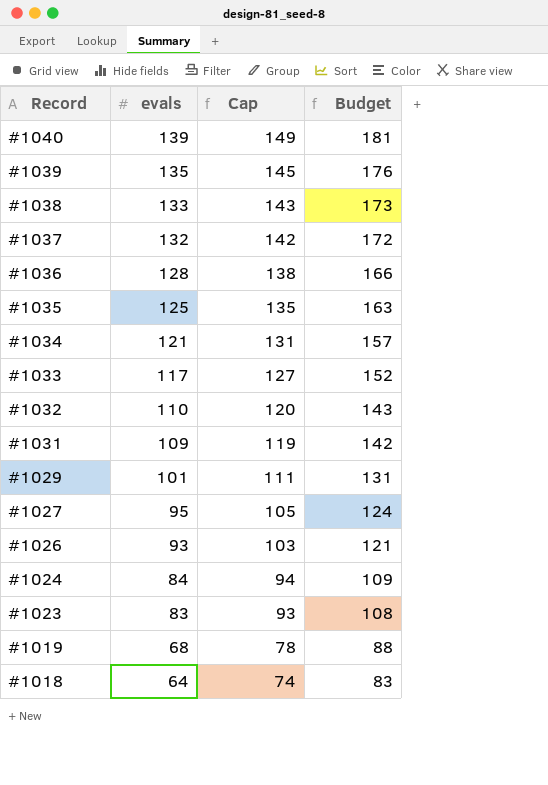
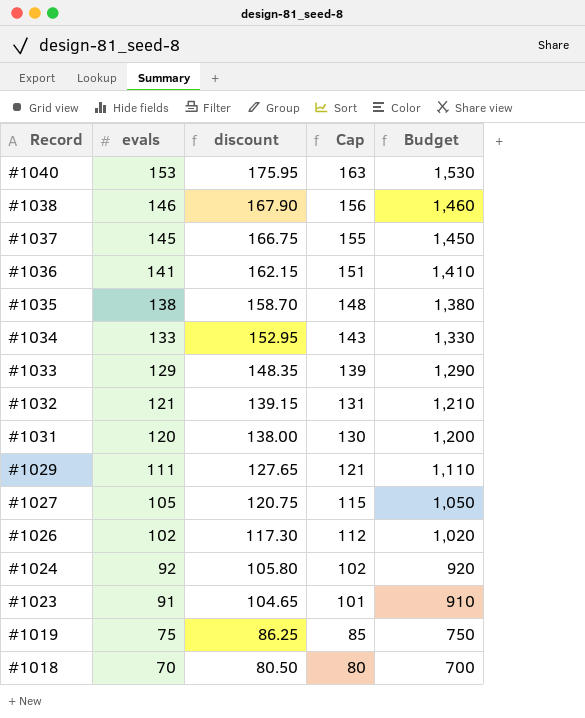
column discount | formula: none -> [evals] * 1.15
column Budget | formula: [evals] * 1.3 -> [evals] * 10
row #1039: 135 | 145 | 176 -> none
#1040 | evals: 139 -> 153
#1040 | Cap: 149 -> 163
#1038 | evals: 133 -> 146
#1038 | Cap: 143 -> 156
#1037 | evals: 132 -> 145
#1037 | Cap: 142 -> 155
#1036 | evals: 128 -> 141
#1036 | Cap: 138 -> 151
#1035 | evals: 125 -> 138
#1035 | Cap: 135 -> 148
#1034 | evals: 121 -> 133
#1034 | Cap: 131 -> 143
#1033 | evals: 117 -> 129
#1033 | Cap: 127 -> 139
#1032 | evals: 110 -> 121
#1032 | Cap: 120 -> 131
#1031 | evals: 109 -> 120
#1031 | Cap: 119 -> 130
#1029 | evals: 101 -> 111
#1029 | Cap: 111 -> 121
#1027 | evals: 95 -> 105
#1027 | Cap: 105 -> 115
#1026 | evals: 93 -> 102
#1026 | Cap: 103 -> 112
#1024 | evals: 84 -> 92
#1024 | Cap: 94 -> 102
#1023 | evals: 83 -> 91
#1023 | Cap: 93 -> 101
#1019 | evals: 68 -> 75
#1019 | Cap: 78 -> 85
#1018 | evals: 64 -> 70
#1018 | Cap: 74 -> 80

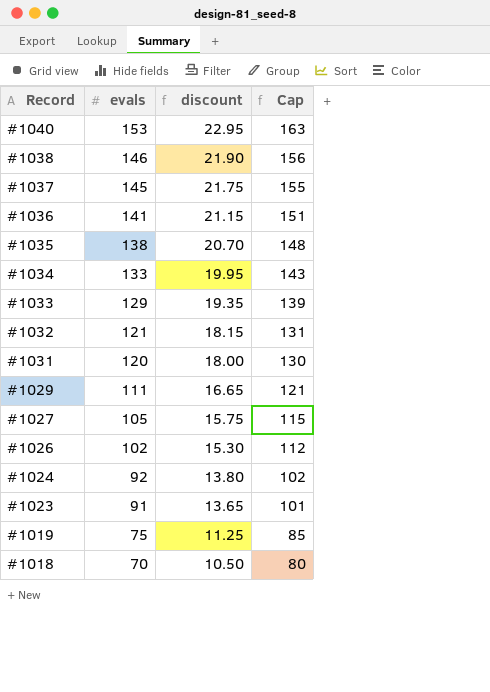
column Budget | formula: [evals] * 10 -> none
column discount | formula: [evals] * 1.15 -> [evals] * 0.15

